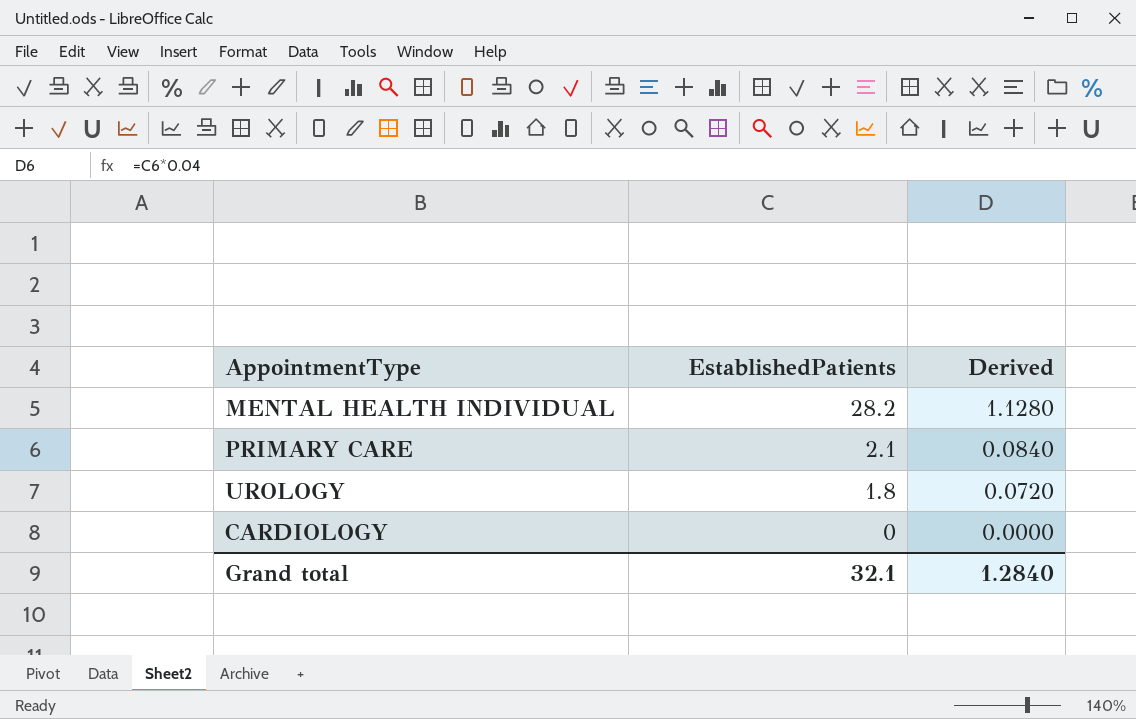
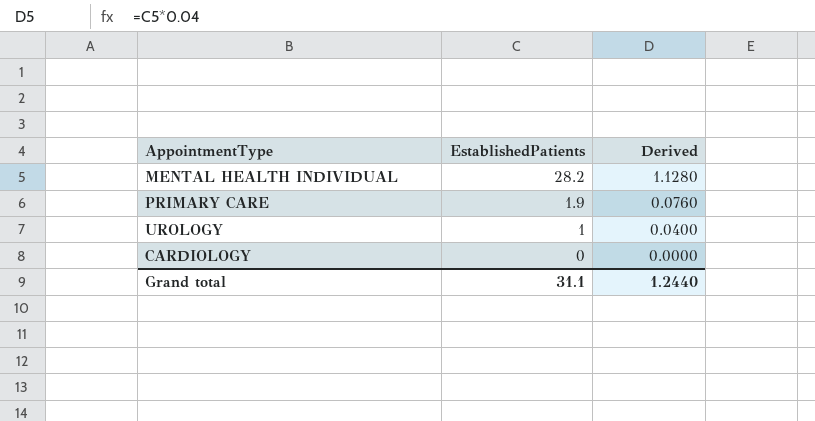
PRIMARY CARE | EstablishedPatients: 2.1 -> 1.9
PRIMARY CARE | Derived: 0.0840 -> 0.0760
UROLOGY | EstablishedPatients: 1.8 -> 1
UROLOGY | Derived: 0.0720 -> 0.0400
Grand total | EstablishedPatients: 32.1 -> 31.1
Grand total | Derived: 1.2840 -> 1.2440

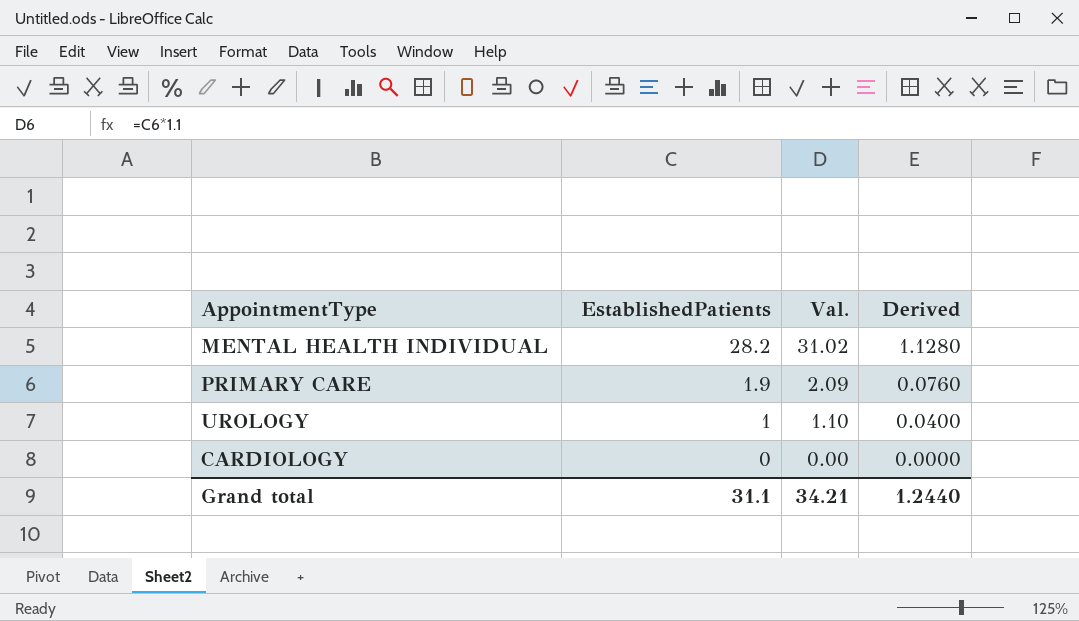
column Val. | formula: none -> [EstablishedPatients] * 1.1

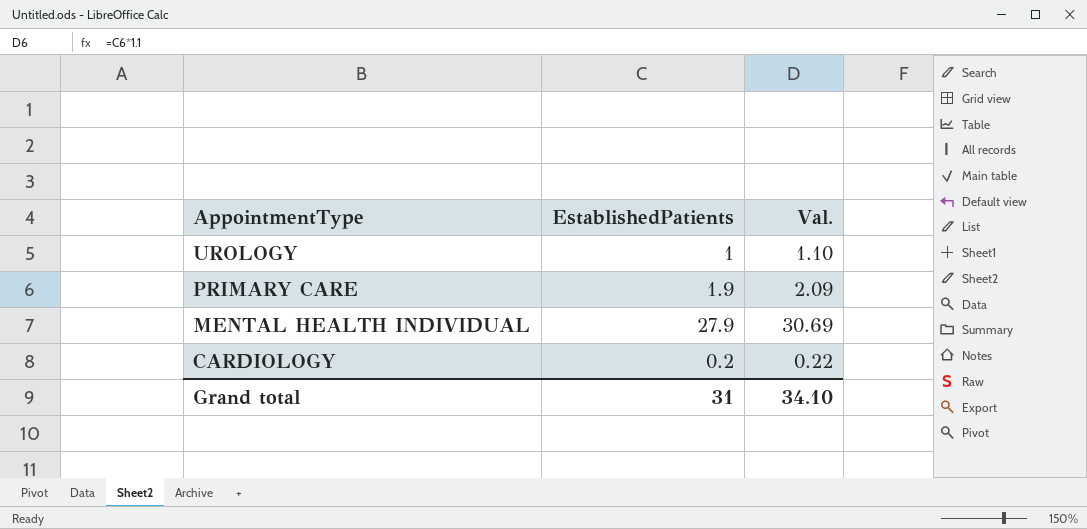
row order: EstablishedPatients descending -> AppointmentType descending
column Derived | formula: [EstablishedPatients] * 0.04 -> none
MENTAL HEALTH INDIVIDUAL | EstablishedPatients: 28.2 -> 27.9
MENTAL HEALTH INDIVIDUAL | Val.: 31.02 -> 30.69
CARDIOLOGY | EstablishedPatients: 0 -> 0.2
CARDIOLOGY | Val.: 0.00 -> 0.22
Grand total | EstablishedPatients: 31.1 -> 31
Grand total | Val.: 34.21 -> 34.10

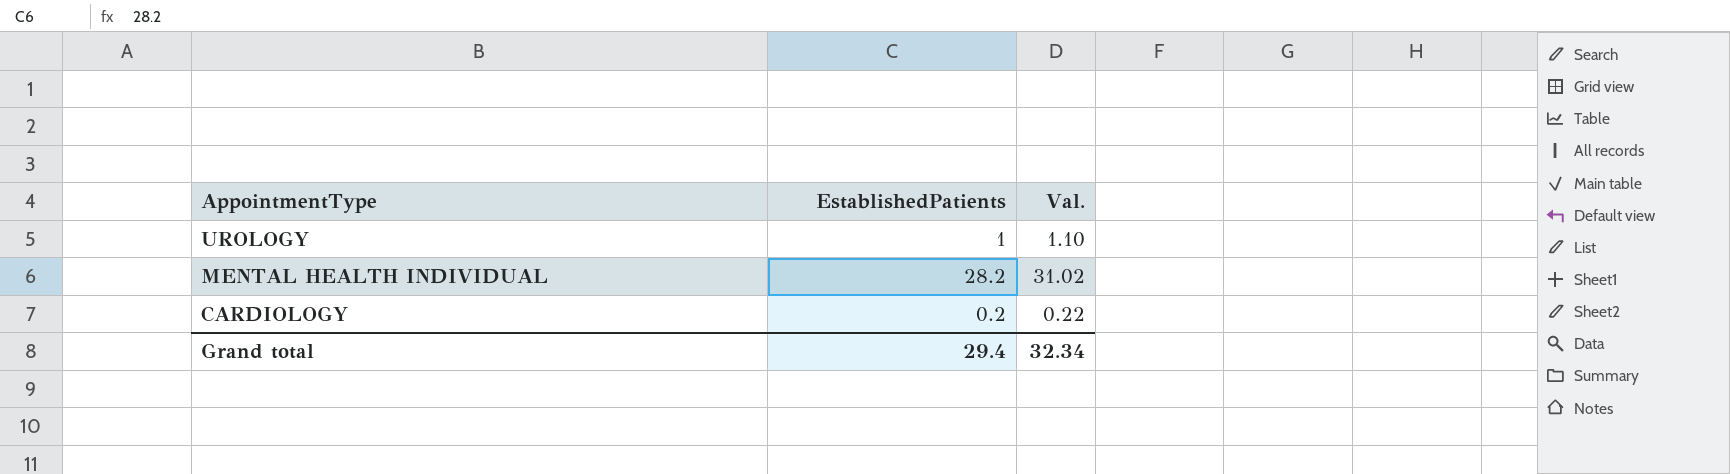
row PRIMARY CARE: 1.9 | 2.09 -> none
MENTAL HEALTH INDIVIDUAL | EstablishedPatients: 27.9 -> 28.2
MENTAL HEALTH INDIVIDUAL | Val.: 30.69 -> 31.02
Grand total | EstablishedPatients: 31 -> 29.4
Grand total | Val.: 34.10 -> 32.34

